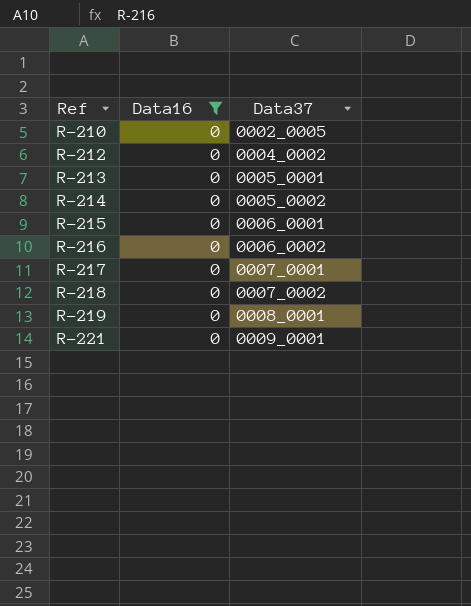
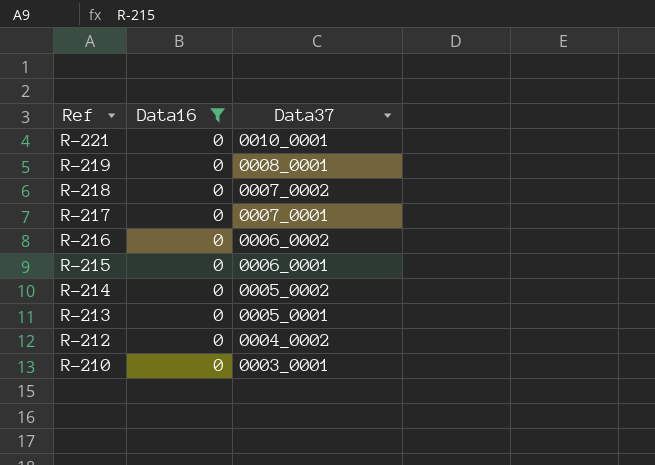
row order: Ref ascending -> Ref descending
R-221 | Data37: 0009_0001 -> 0010_0001
R-210 | Data37: 0002_0005 -> 0003_0001

